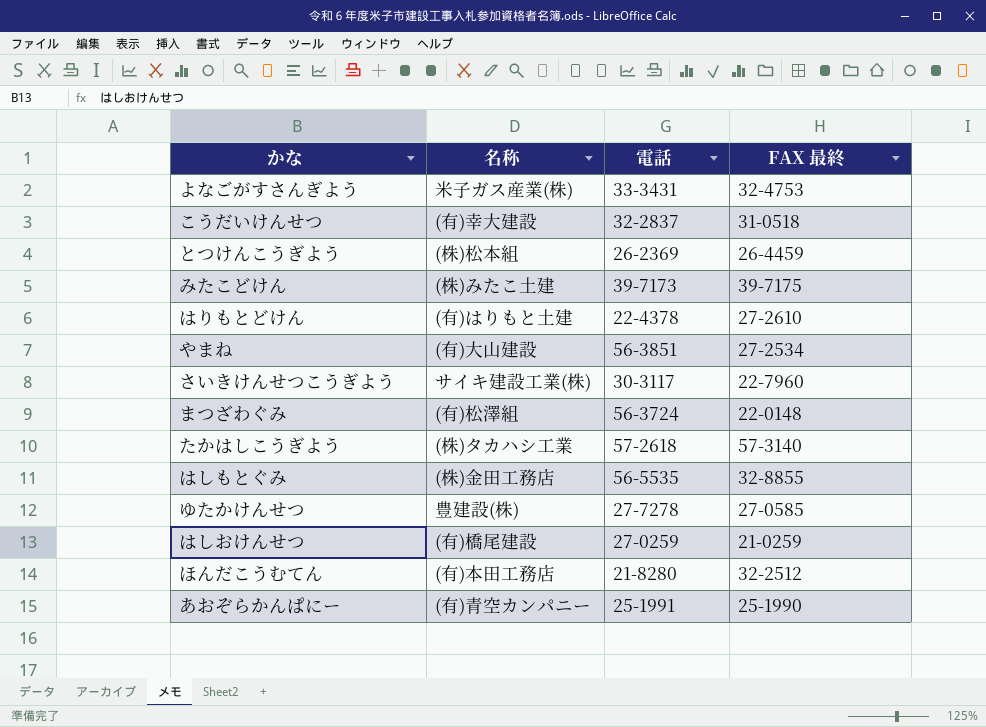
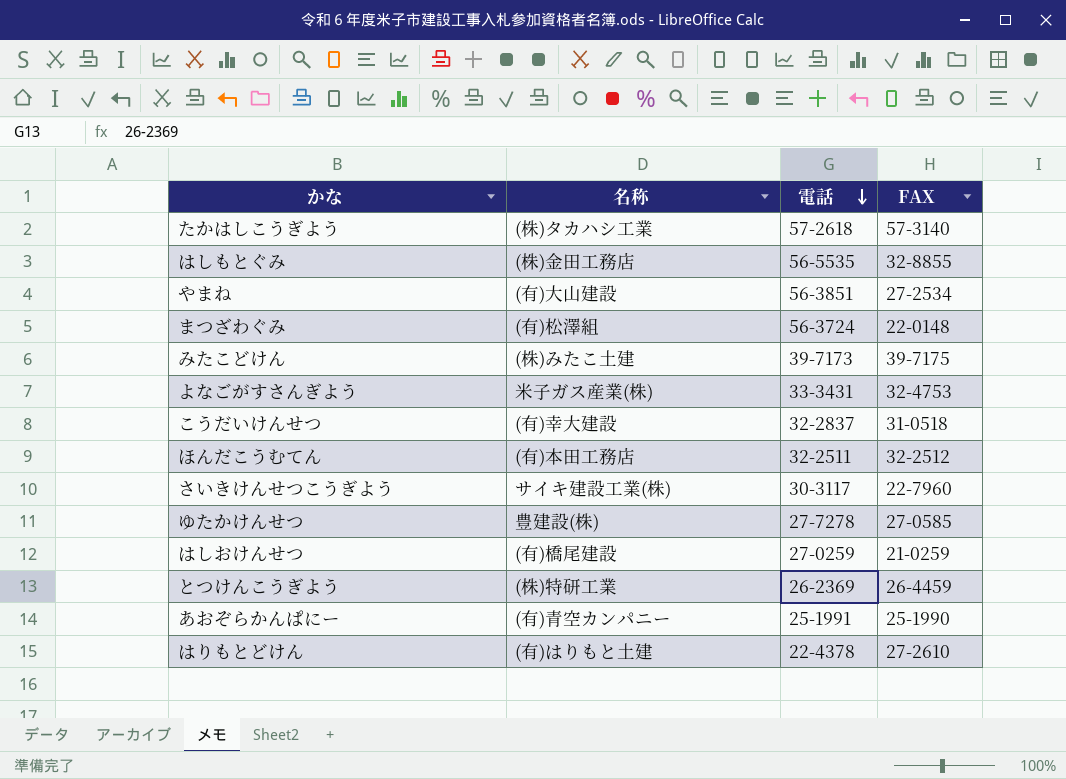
row order: none -> 電話 descending
column name: FAX 最終 -> FAX
ほんだこうむてん | 電話: 21-8280 -> 32-2511
とつけんこうぎよう | 名称: (株)松本組 -> (株)特研工業

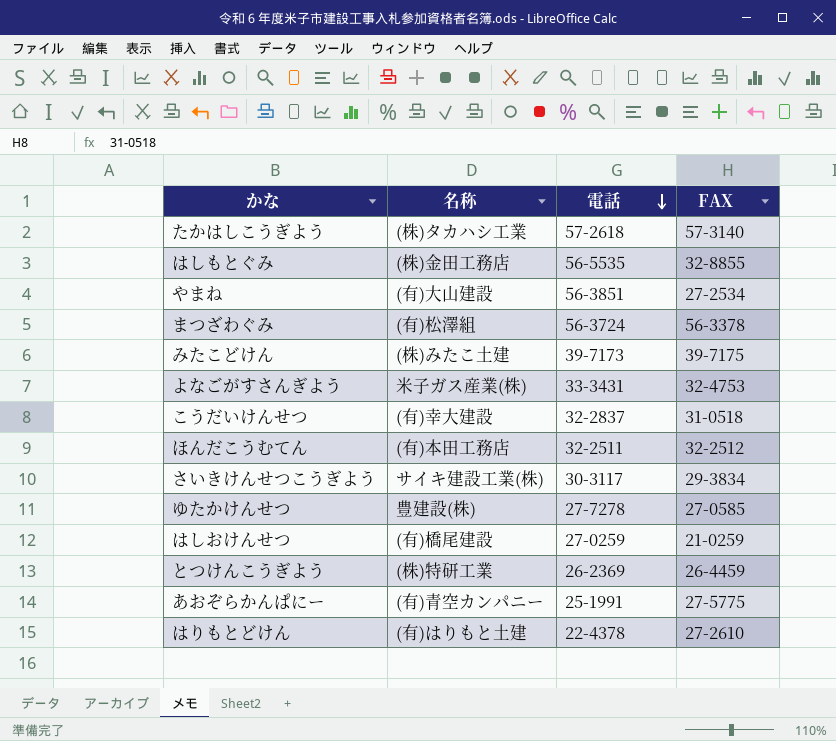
まつざわぐみ | FAX: 22-0148 -> 56-3378
さいきけんせつこうぎよう | FAX: 22-7960 -> 29-3834
あおぞらかんぱにー | FAX: 25-1990 -> 27-5775

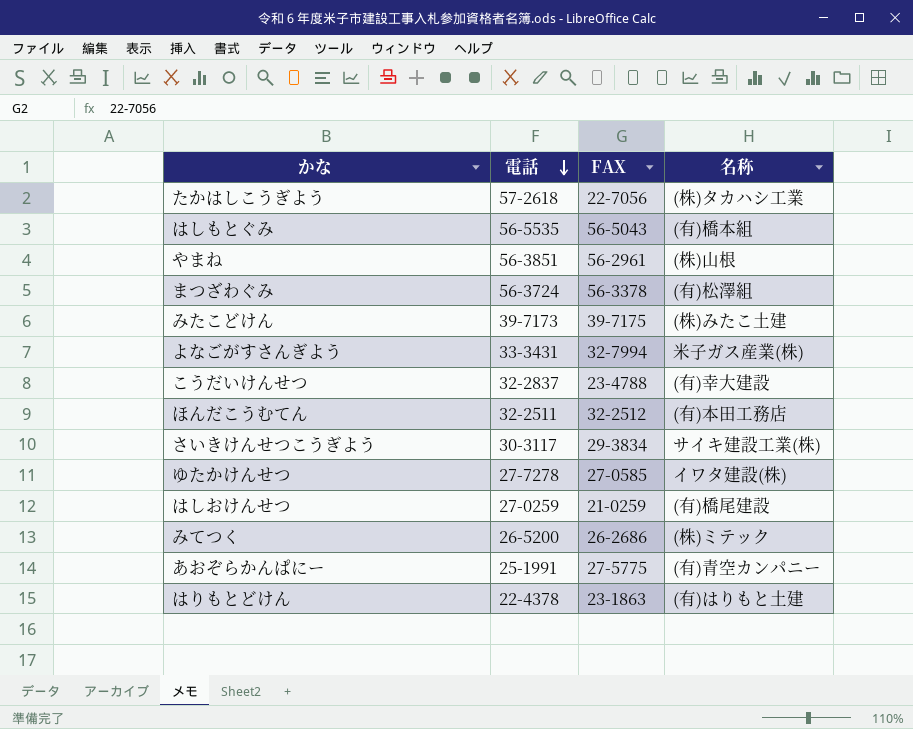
column 名称 | position: 2 -> 4
row とつけんこうぎよう: (株)特研工業 | 26-2369 | 26-4459 -> none
たかはしこうぎよう | FAX: 57-3140 -> 22-7056
はしもとぐみ | FAX: 32-8855 -> 56-5043
はしもとぐみ | 名称: (株)金田工務店 -> (有)橋本組
やまね | FAX: 27-2534 -> 56-2961
やまね | 名称: (有)大山建設 -> (株)山根
よなごがすさんぎよう | FAX: 32-4753 -> 32-7994
こうだいけんせつ | FAX: 31-0518 -> 23-4788
ゆたかけんせつ | 名称: 豊建設(株) -> イワタ建設(株)
row みてつく: none -> 26-5200 | 26-2686 | (株)ミテック
はりもとどけん | FAX: 27-2610 -> 23-1863

